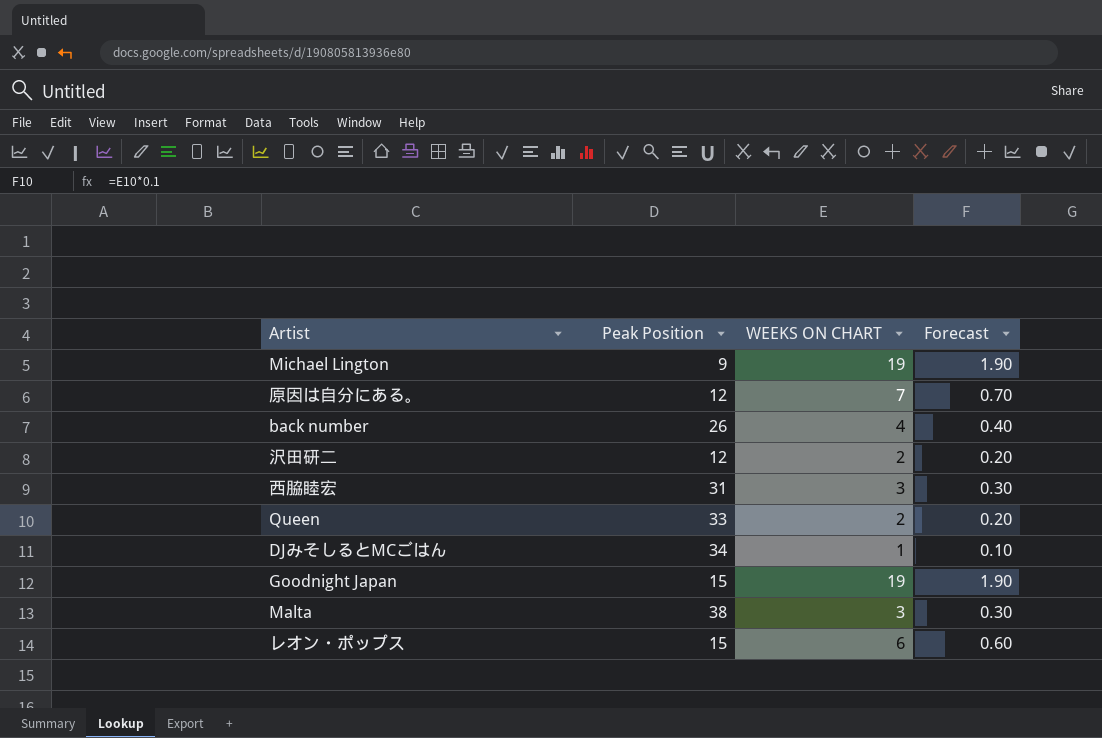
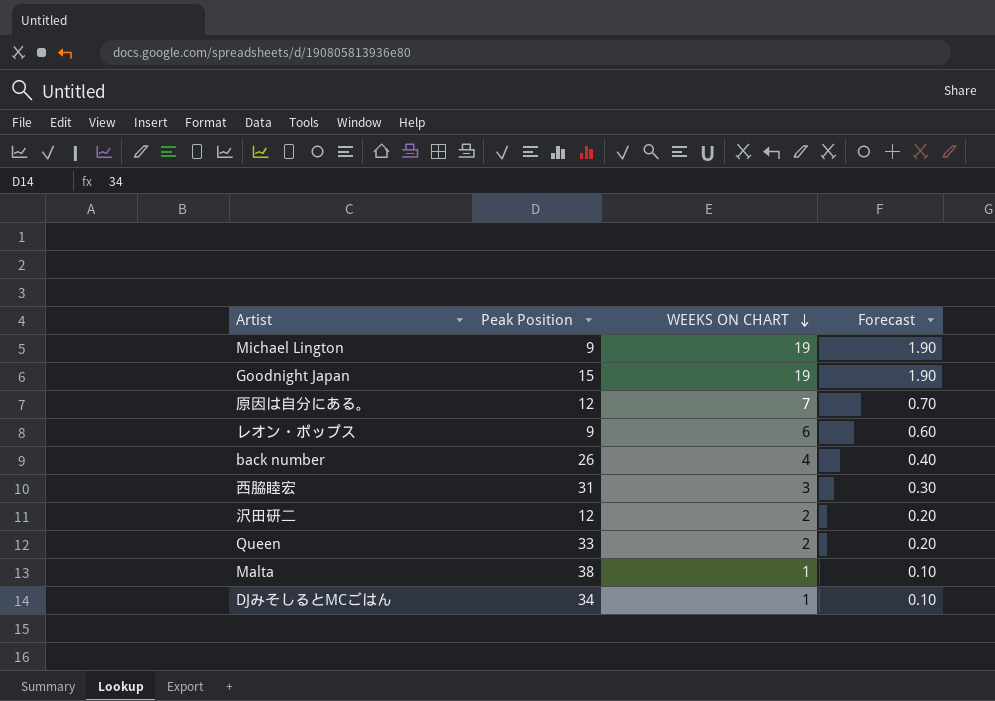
row order: none -> WEEKS ON CHART descending
レオン・ポップス | Peak Position: 15 -> 9
Malta | WEEKS ON CHART: 3 -> 1
Malta | Forecast: 0.30 -> 0.10

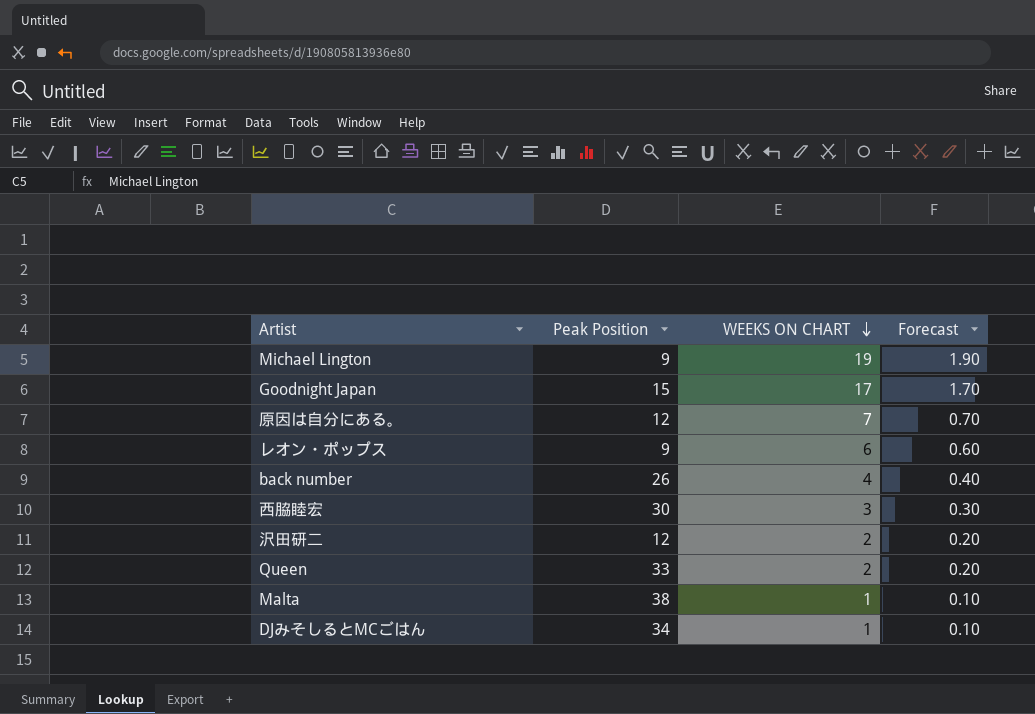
Goodnight Japan | WEEKS ON CHART: 19 -> 17
Goodnight Japan | Forecast: 1.90 -> 1.70
西脇睦宏 | Peak Position: 31 -> 30

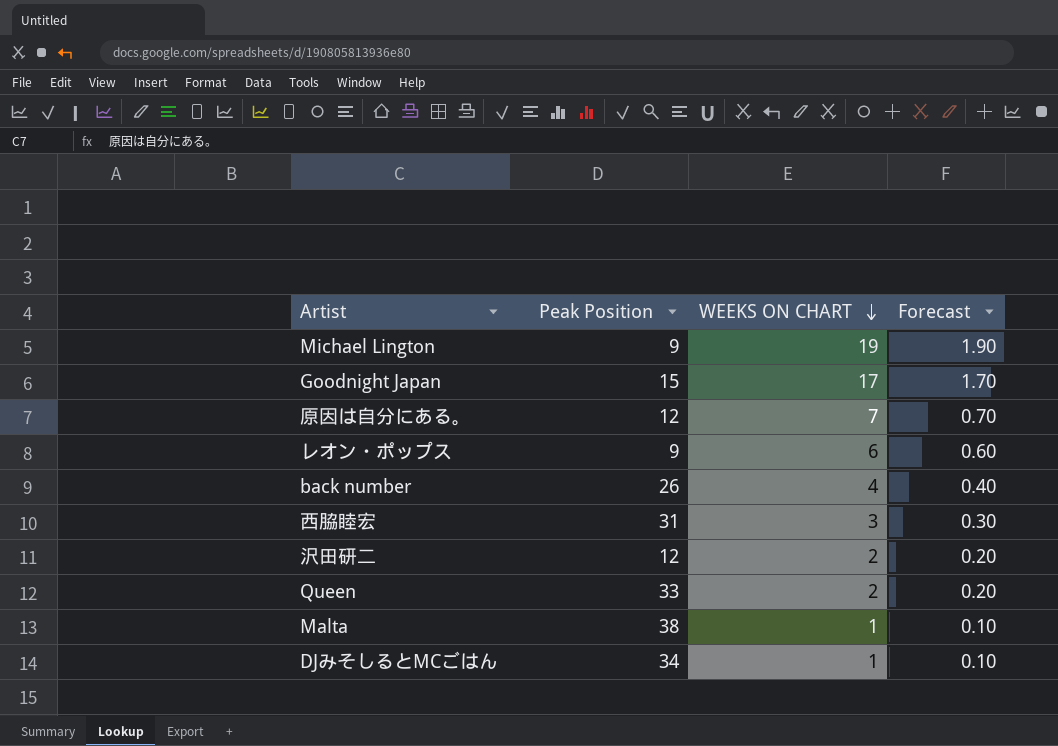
西脇睦宏 | Peak Position: 30 -> 31

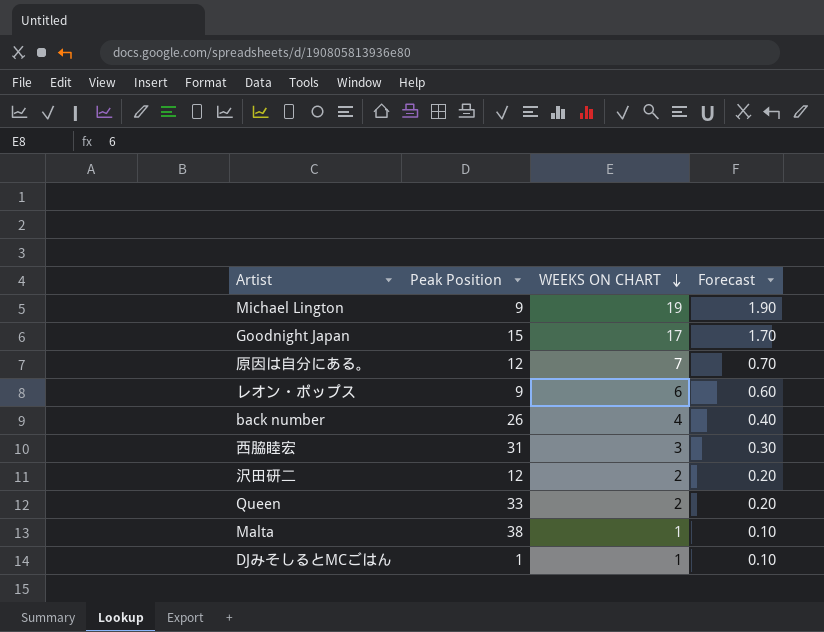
DJみそしるとMCごはん | Peak Position: 34 -> 1

